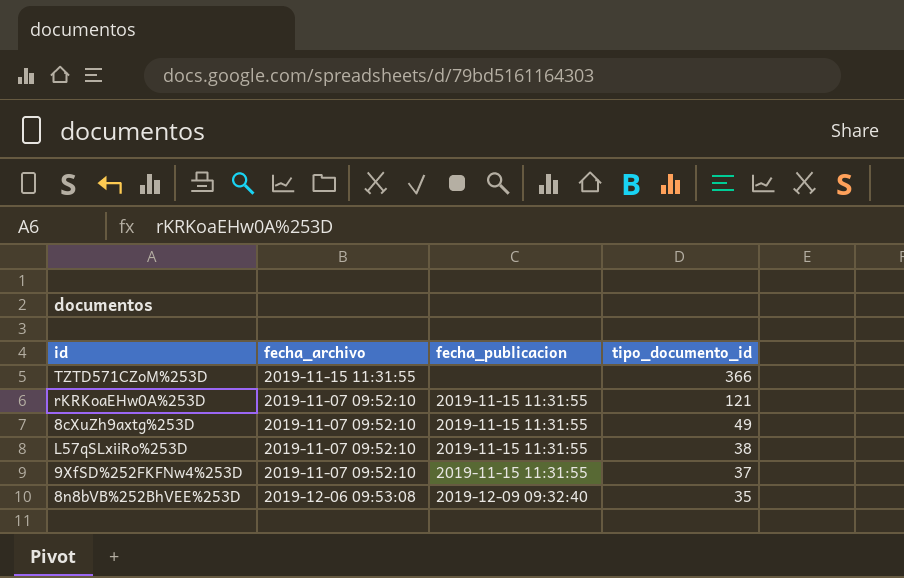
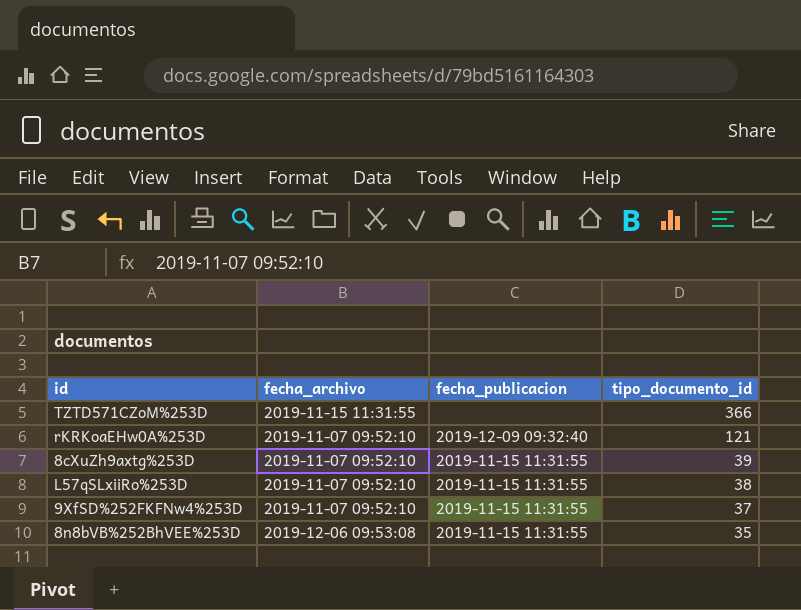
rKRKoaEHw0A%253D | fecha_publicacion: 2019-11-15 11:31:55 -> 2019-12-09 09:32:40
8cXuZh9axtg%253D | tipo_documento_id: 49 -> 39
8n8bVB%252BhVEE%253D | fecha_publicacion: 2019-12-09 09:32:40 -> 2019-11-15 11:31:55

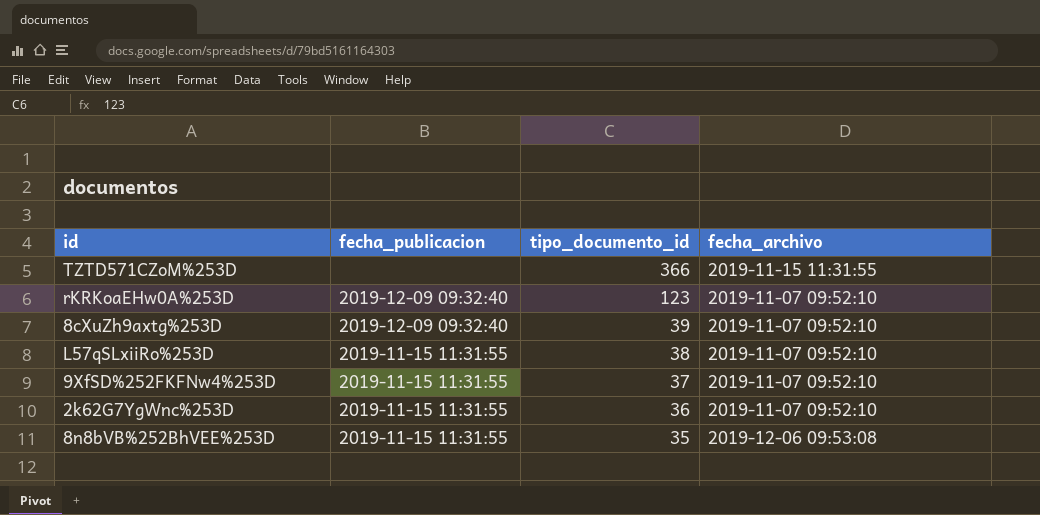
column fecha_archivo | position: 2 -> 4
rKRKoaEHw0A%253D | tipo_documento_id: 121 -> 123
8cXuZh9axtg%253D | fecha_publicacion: 2019-11-15 11:31:55 -> 2019-12-09 09:32:40
row 2k62G7YgWnc%253D: none -> 2019-11-15 11:31:55 | 36 | 2019-11-07 09:52:10

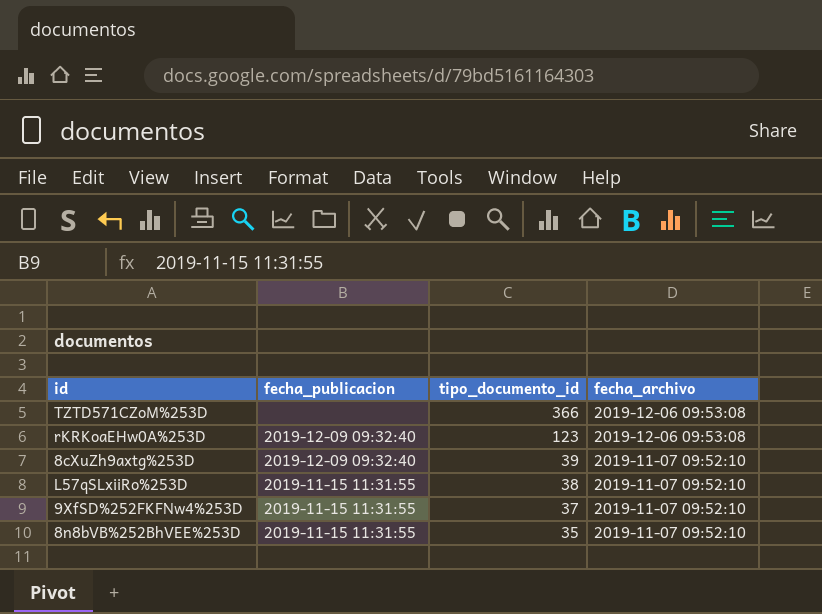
row 2k62G7YgWnc%253D: 2019-11-15 11:31:55 | 36 | 2019-11-07 09:52:10 -> none
TZTD571CZoM%253D | fecha_archivo: 2019-11-15 11:31:55 -> 2019-12-06 09:53:08
rKRKoaEHw0A%253D | fecha_archivo: 2019-11-07 09:52:10 -> 2019-12-06 09:53:08
8n8bVB%252BhVEE%253D | fecha_archivo: 2019-12-06 09:53:08 -> 2019-11-07 09:52:10

